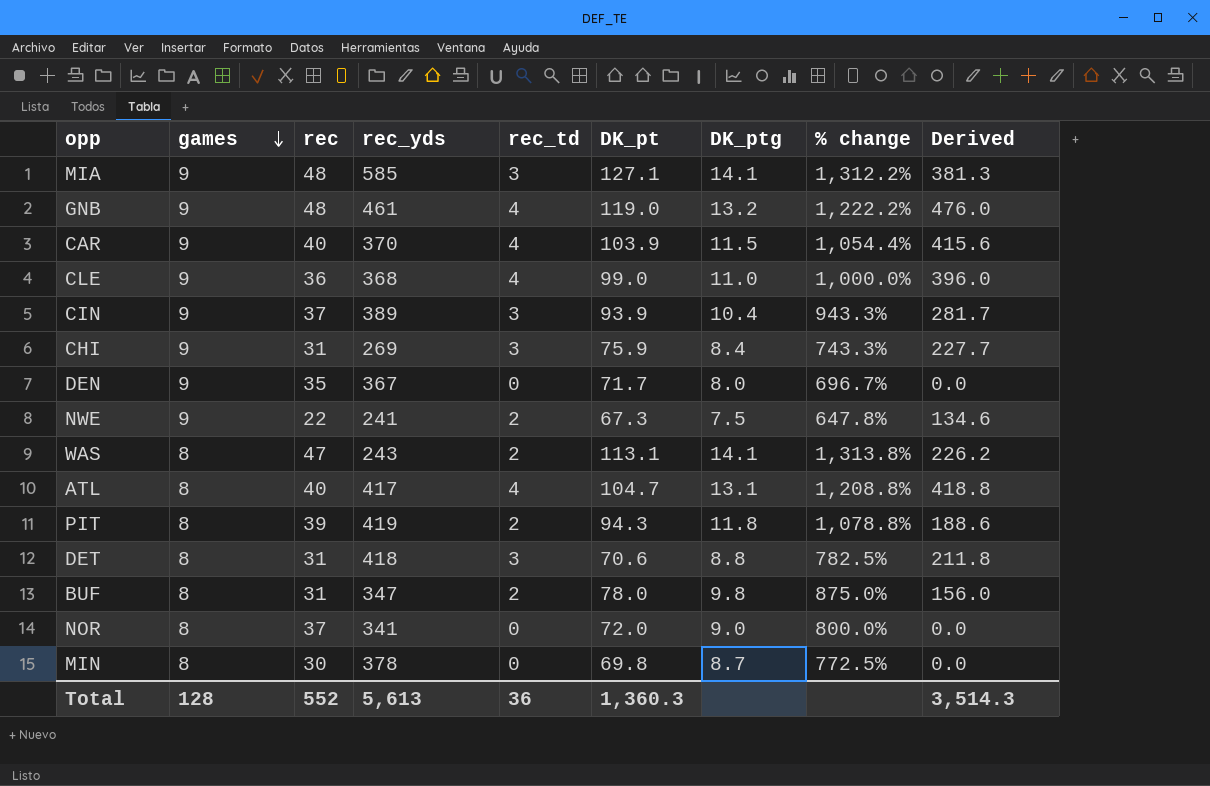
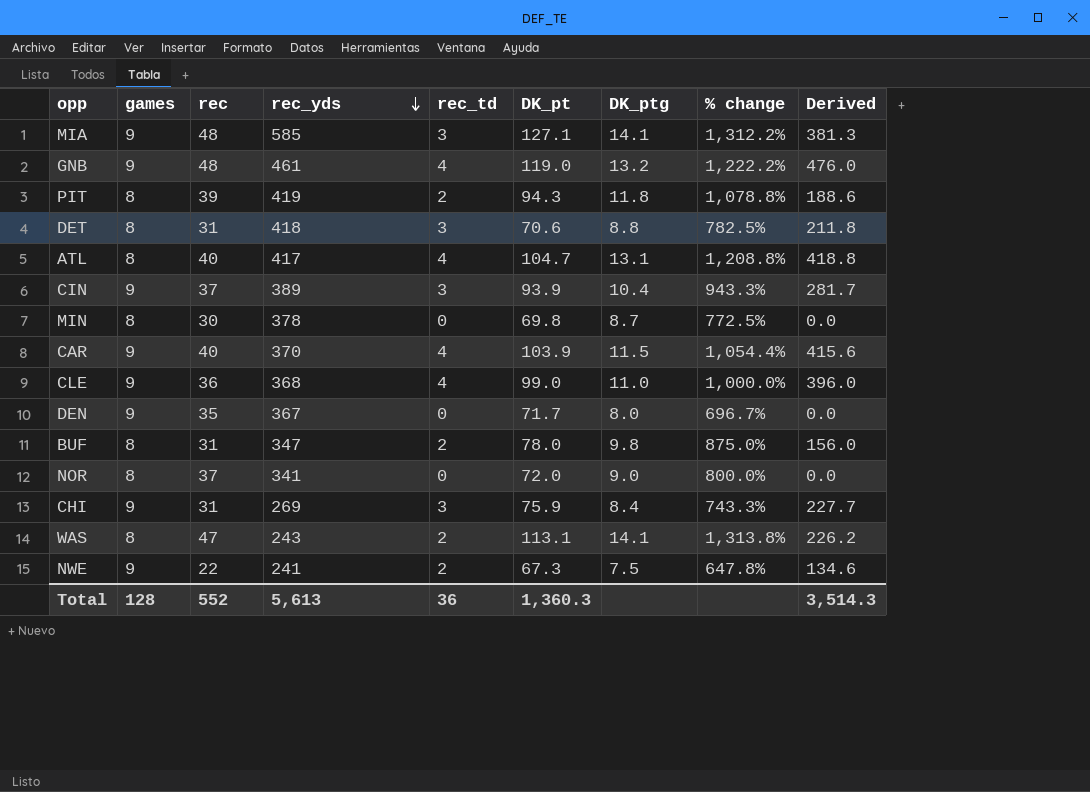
row order: games descending -> rec_yds descending

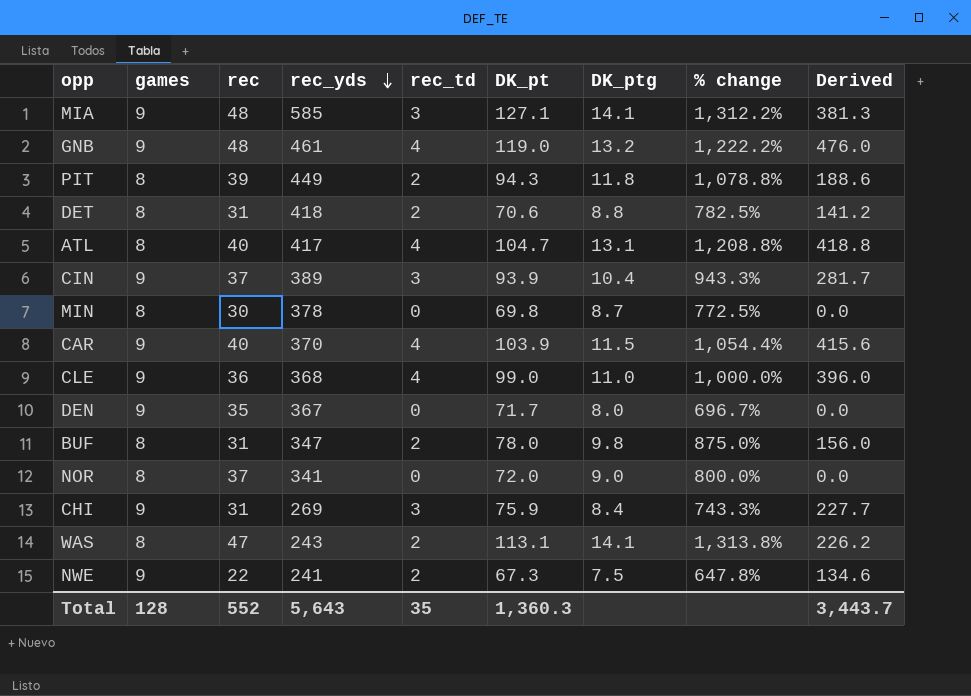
PIT | rec_yds: 419 -> 449
DET | rec_td: 3 -> 2
DET | Derived: 211.8 -> 141.2
Total | rec_yds: 5,613 -> 5,643
Total | rec_td: 36 -> 35
Total | Derived: 3,514.3 -> 3,443.7

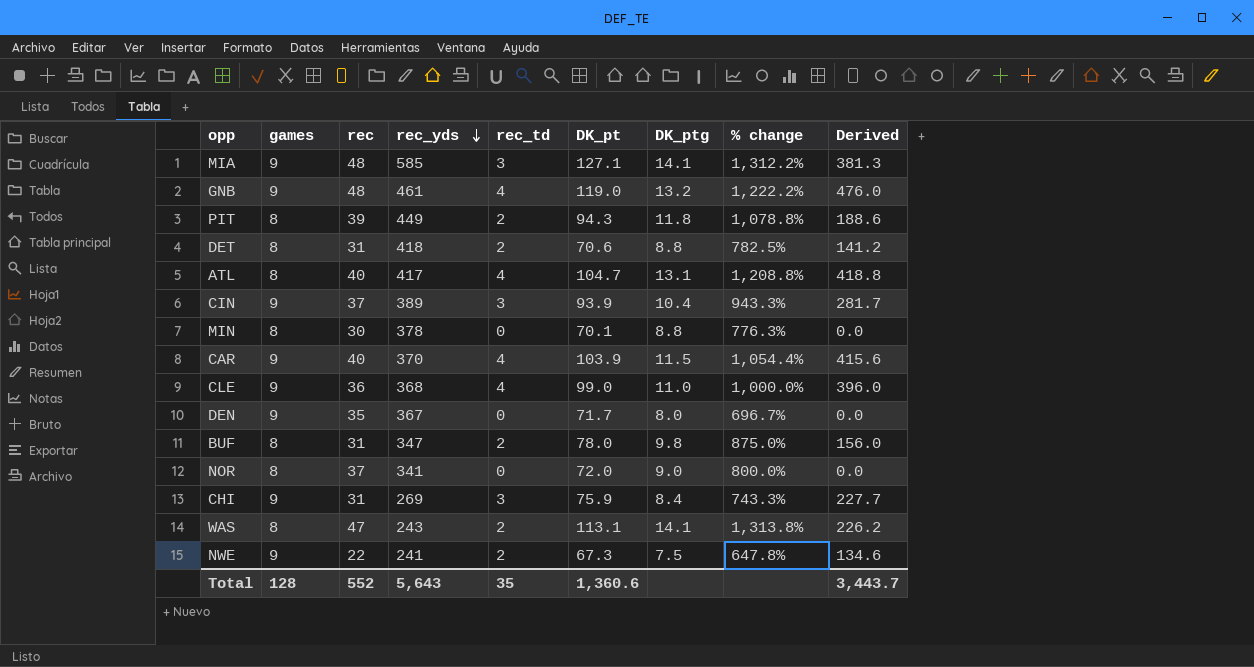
MIN | DK_pt: 69.8 -> 70.1
MIN | DK_ptg: 8.7 -> 8.8
MIN | % change: 772.5% -> 776.3%
Total | DK_pt: 1,360.3 -> 1,360.6

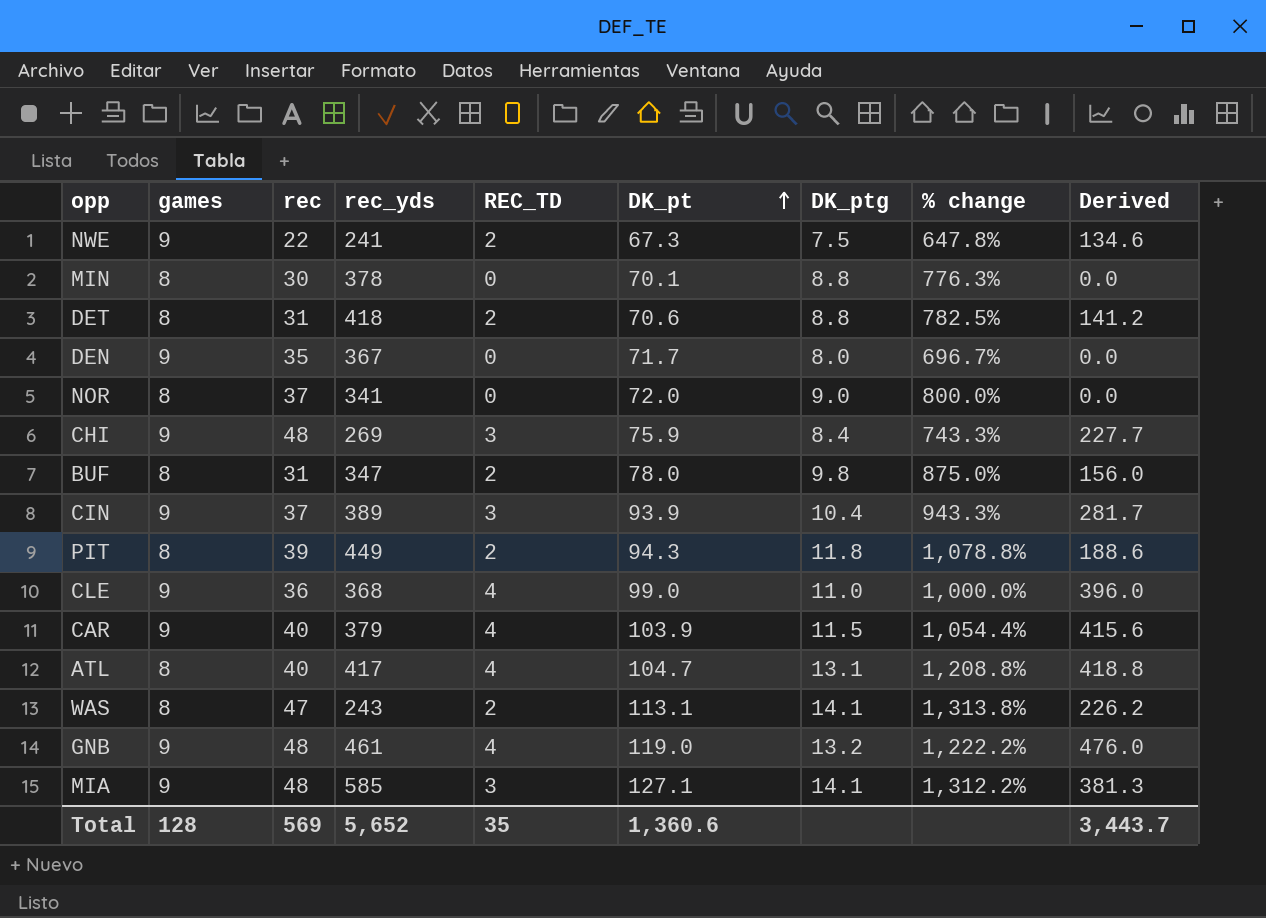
row order: rec_yds descending -> DK_pt ascending
column name: rec_td -> REC_TD
CHI | rec: 31 -> 48
CAR | rec_yds: 370 -> 379
Total | rec: 552 -> 569
Total | rec_yds: 5,643 -> 5,652

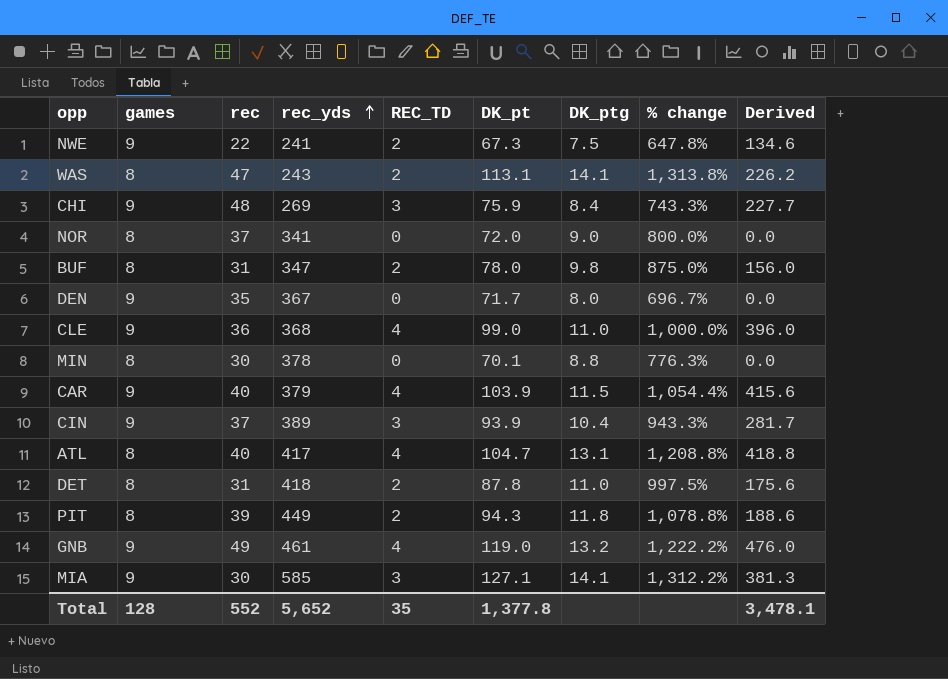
row order: DK_pt ascending -> rec_yds ascending
DET | DK_pt: 70.6 -> 87.8
DET | DK_ptg: 8.8 -> 11.0
DET | % change: 782.5% -> 997.5%
DET | Derived: 141.2 -> 175.6
GNB | rec: 48 -> 49
MIA | rec: 48 -> 30
Total | rec: 569 -> 552
Total | DK_pt: 1,360.6 -> 1,377.8
Total | Derived: 3,443.7 -> 3,478.1

